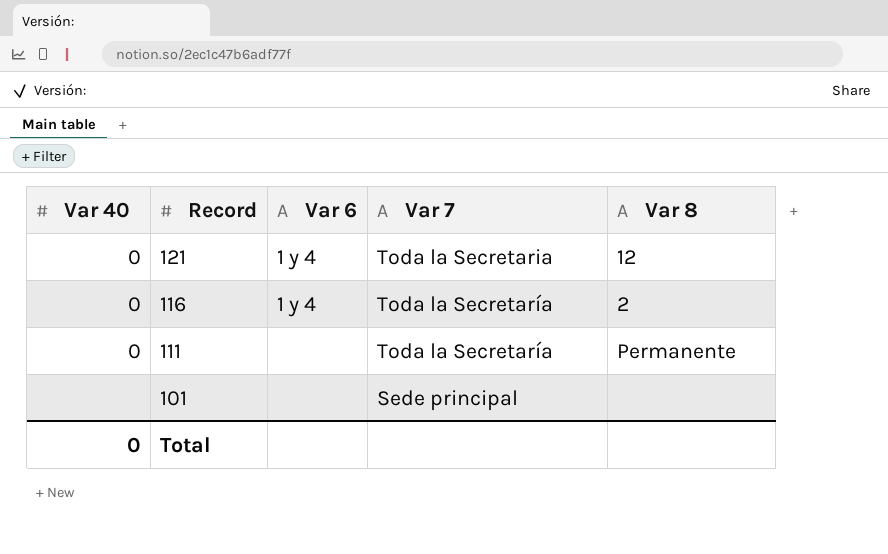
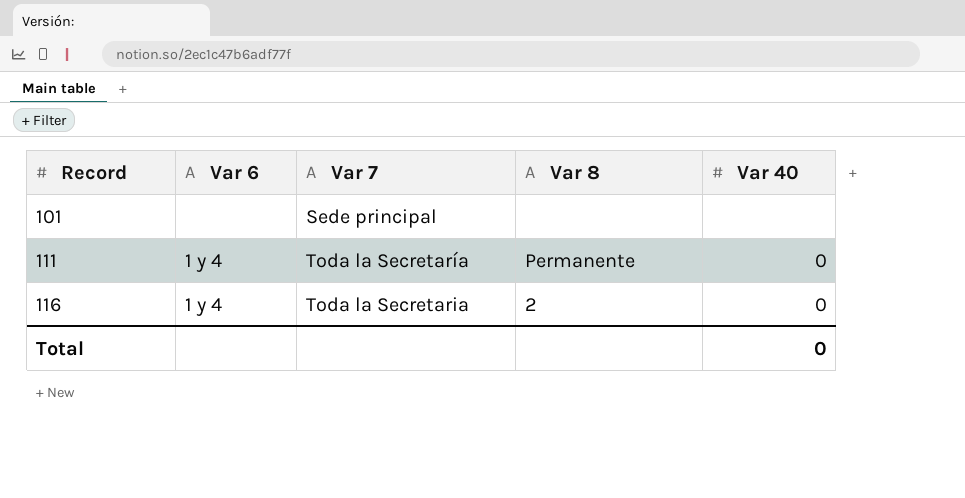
row order: Record descending -> Record ascending
column Var 40 | position: 1 -> 5
row 121: 0 | 1 y 4 | Toda la Secretaria | 12 -> none
111 | Var 6: none -> 1 y 4
116 | Var 7: Toda la Secretaría -> Toda la Secretaria

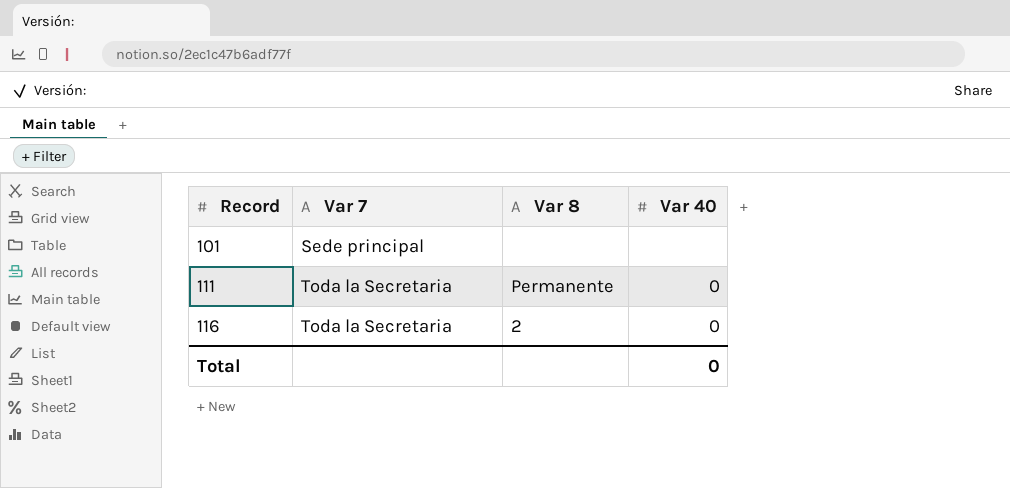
column Var 6 | position: 2 -> none
111 | Var 7: Toda la Secretaría -> Toda la Secretaria

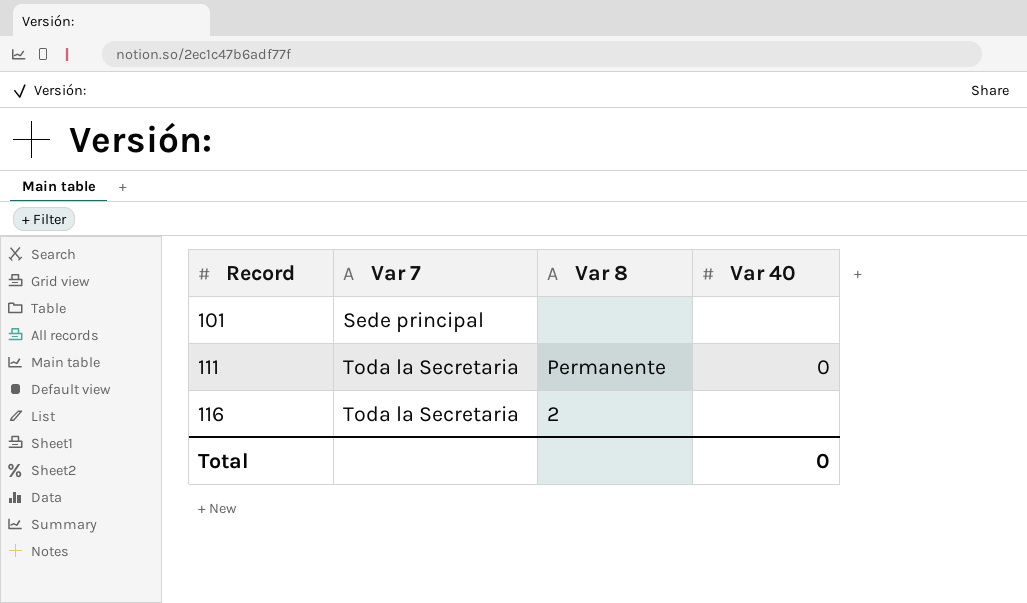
116 | Var 40: 0 -> none

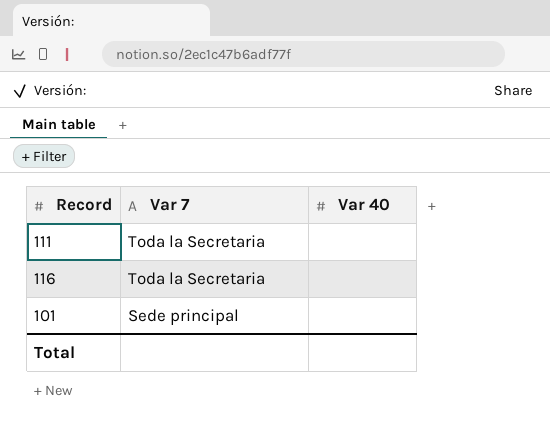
row order: Record ascending -> Var 7 descending
column Var 8 | position: 3 -> none
111 | Var 40: 0 -> none
Total | Var 40: 0 -> none

